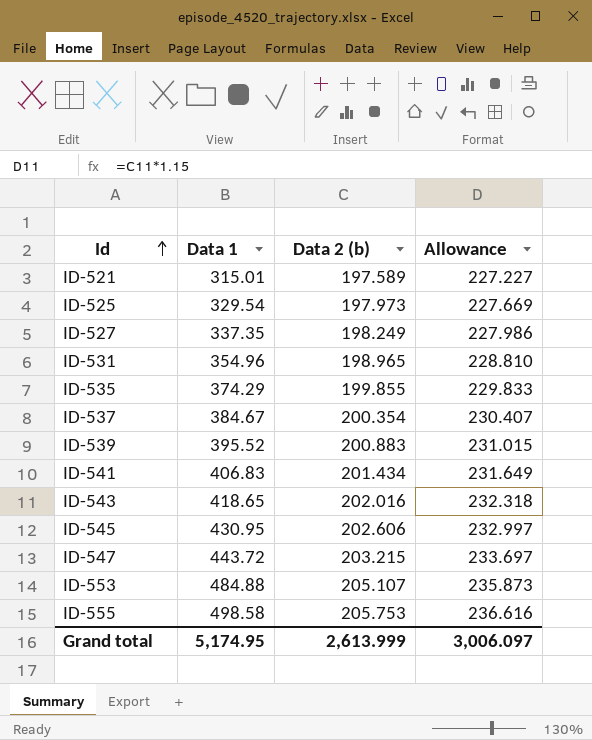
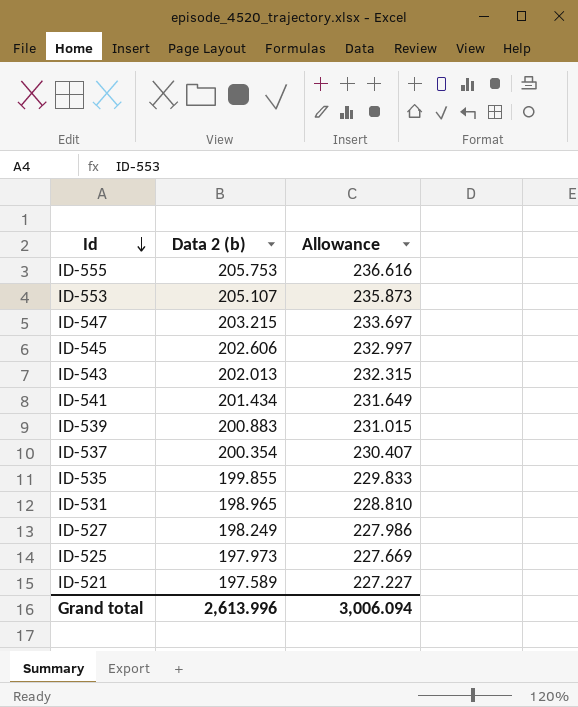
row order: Id ascending -> Id descending
column Data 1 | position: 2 -> none
ID-543 | Data 2 (b): 202.016 -> 202.013
ID-543 | Allowance: 232.318 -> 232.315
Grand total | Data 2 (b): 2,613.999 -> 2,613.996
Grand total | Allowance: 3,006.097 -> 3,006.094

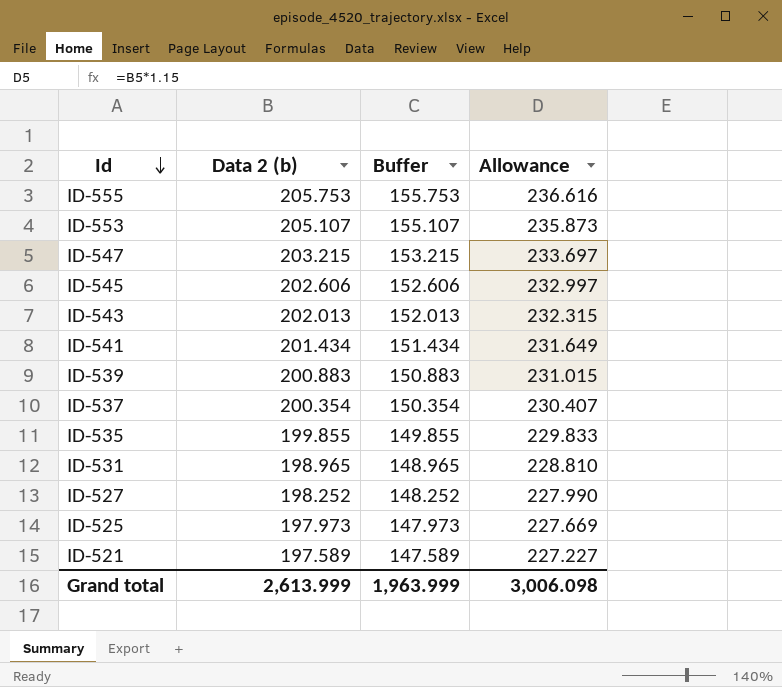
column Buffer | formula: none -> [Data 2 (b)] - 50
ID-527 | Data 2 (b): 198.249 -> 198.252
ID-527 | Allowance: 227.986 -> 227.990
Grand total | Data 2 (b): 2,613.996 -> 2,613.999
Grand total | Allowance: 3,006.094 -> 3,006.098

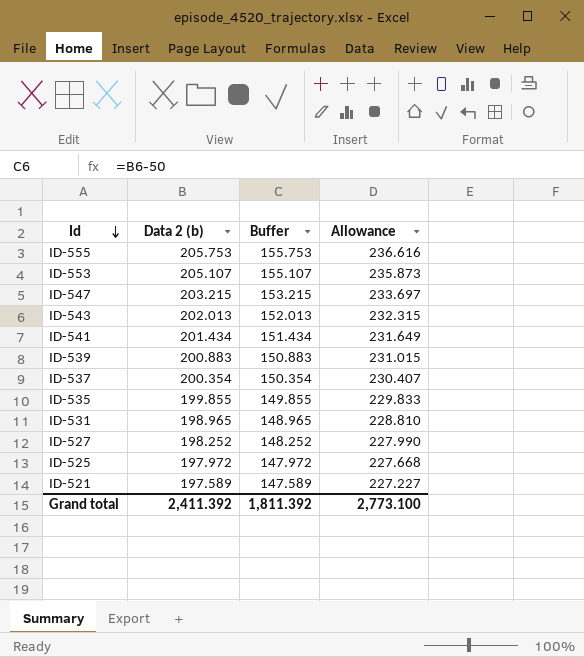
row ID-545: 202.606 | 152.606 | 232.997 -> none
ID-525 | Data 2 (b): 197.973 -> 197.972
ID-525 | Buffer: 147.973 -> 147.972
ID-525 | Allowance: 227.669 -> 227.668
Grand total | Data 2 (b): 2,613.999 -> 2,411.392
Grand total | Buffer: 1,963.999 -> 1,811.392
Grand total | Allowance: 3,006.098 -> 2,773.100

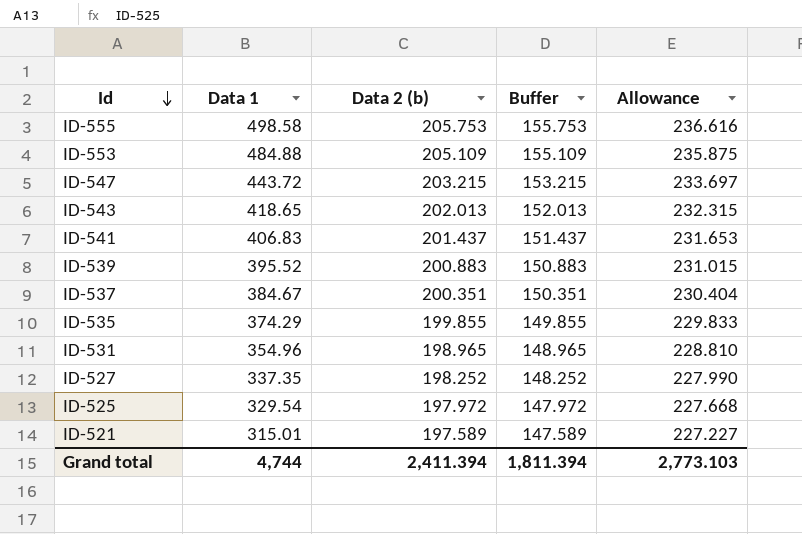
column Data 1 | position: none -> 2
ID-553 | Data 2 (b): 205.107 -> 205.109
ID-553 | Buffer: 155.107 -> 155.109
ID-553 | Allowance: 235.873 -> 235.875
ID-541 | Data 2 (b): 201.434 -> 201.437
ID-541 | Buffer: 151.434 -> 151.437
ID-541 | Allowance: 231.649 -> 231.653
ID-537 | Data 2 (b): 200.354 -> 200.351
ID-537 | Buffer: 150.354 -> 150.351
ID-537 | Allowance: 230.407 -> 230.404
Grand total | Data 2 (b): 2,411.392 -> 2,411.394
Grand total | Buffer: 1,811.392 -> 1,811.394
Grand total | Allowance: 2,773.100 -> 2,773.103

